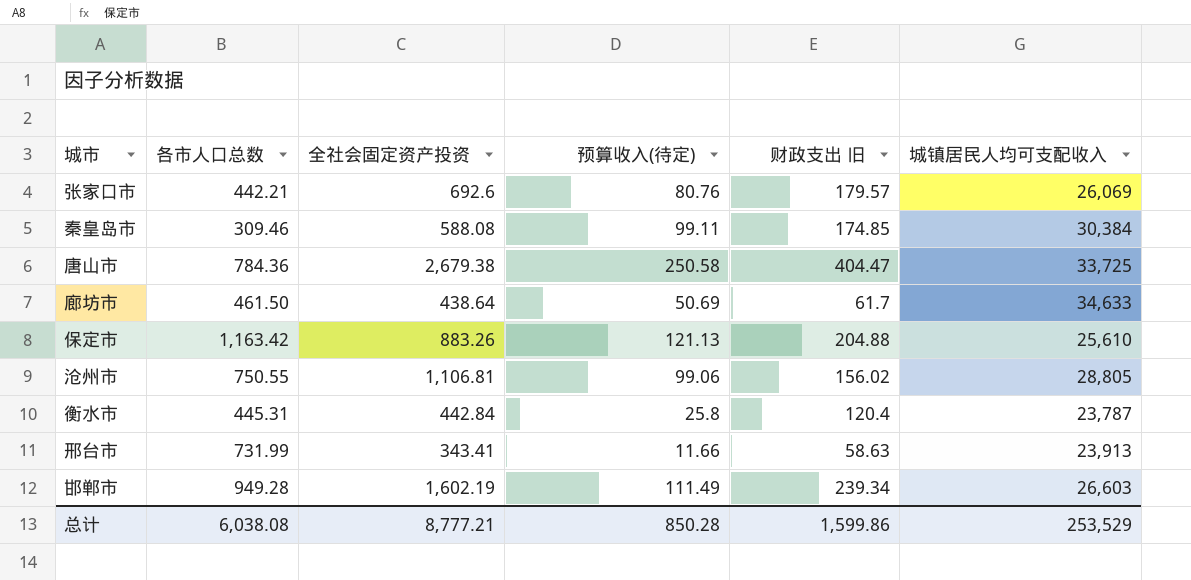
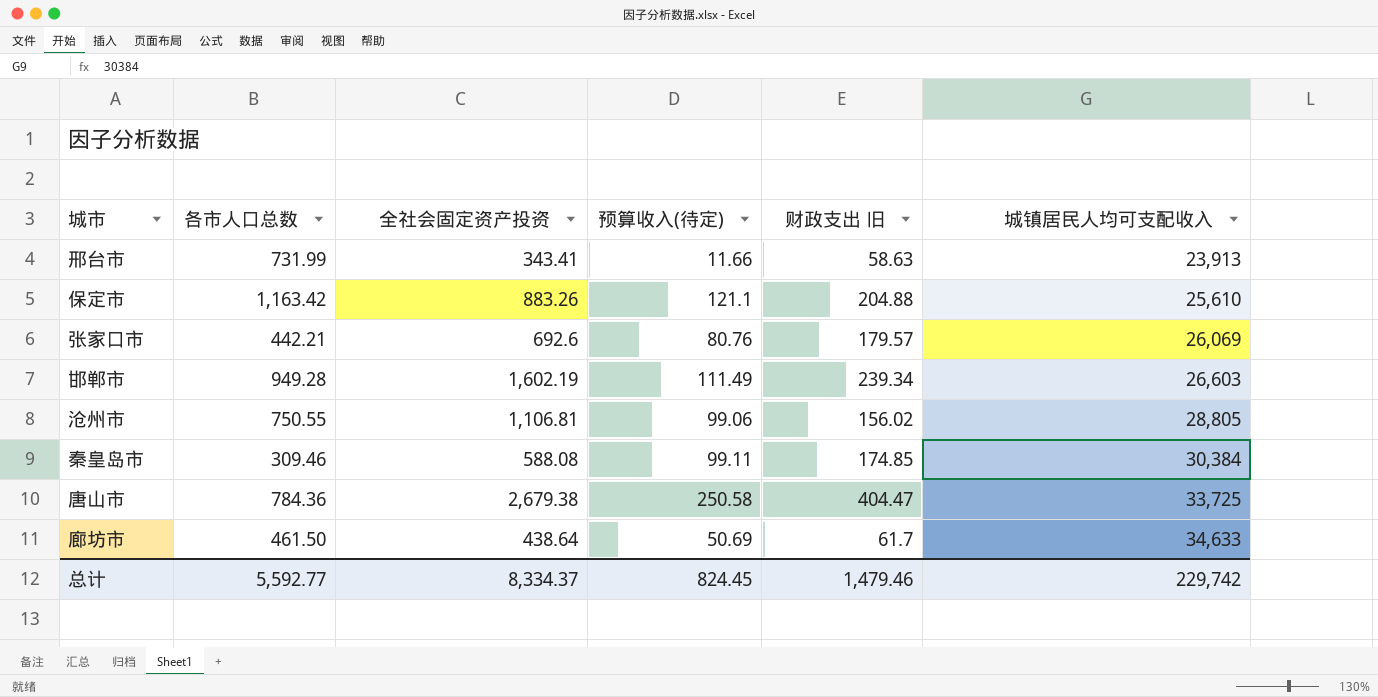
row order: none -> 城镇居民人均可支配收入 ascending
row 衡水市: 445.31 | 442.84 | 25.8 | 120.4 | 23,787 -> none
保定市 | 预算收入(待定): 121.13 -> 121.1
总计 | 各市人口总数: 6,038.08 -> 5,592.77
总计 | 全社会固定资产投资: 8,777.21 -> 8,334.37
总计 | 预算收入(待定): 850.28 -> 824.45
总计 | 财政支出 旧: 1,599.86 -> 1,479.46
总计 | 城镇居民人均可支配收入: 253,529 -> 229,742

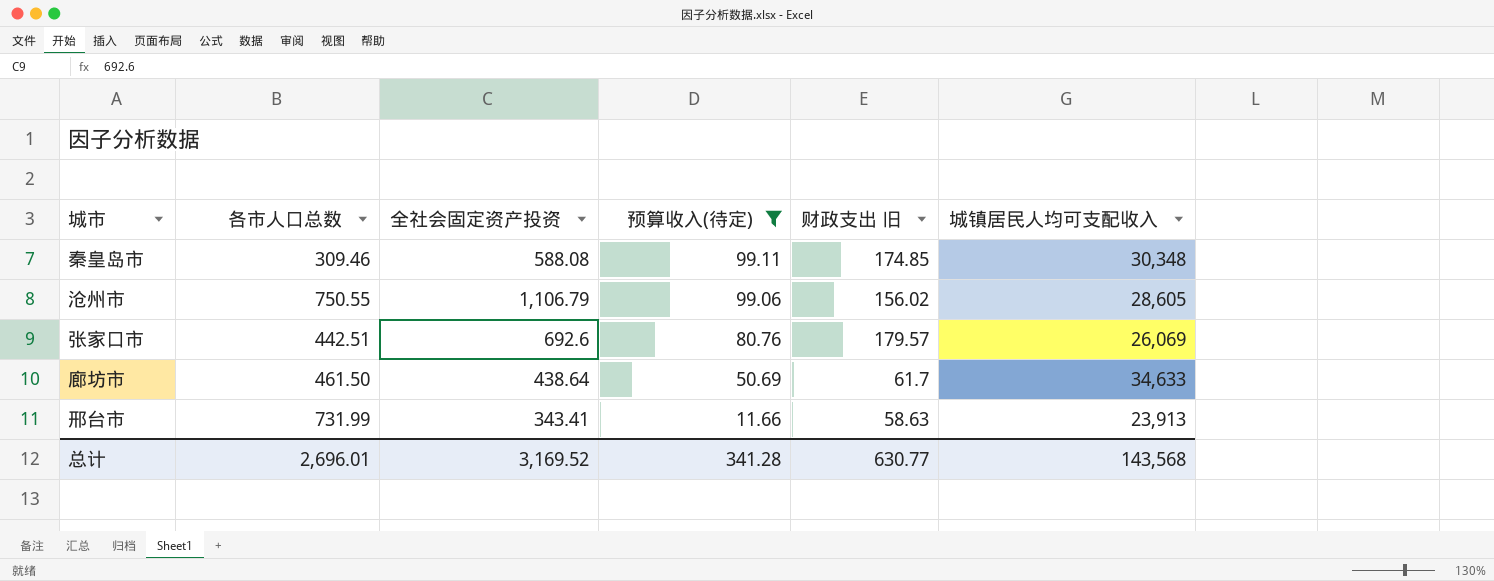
filter: none -> 预算收入(待定) <= 99.11
row order: 城镇居民人均可支配收入 ascending -> 预算收入(待定) descending
秦皇岛市 | 城镇居民人均可支配收入: 30,384 -> 30,348
沧州市 | 全社会固定资产投资: 1,106.81 -> 1,106.79
沧州市 | 城镇居民人均可支配收入: 28,805 -> 28,605
张家口市 | 各市人口总数: 442.21 -> 442.51
总计 | 各市人口总数: 5,592.77 -> 2,696.01
总计 | 全社会固定资产投资: 8,334.37 -> 3,169.52
总计 | 预算收入(待定): 824.45 -> 341.28
总计 | 财政支出 旧: 1,479.46 -> 630.77
总计 | 城镇居民人均可支配收入: 229,742 -> 143,568

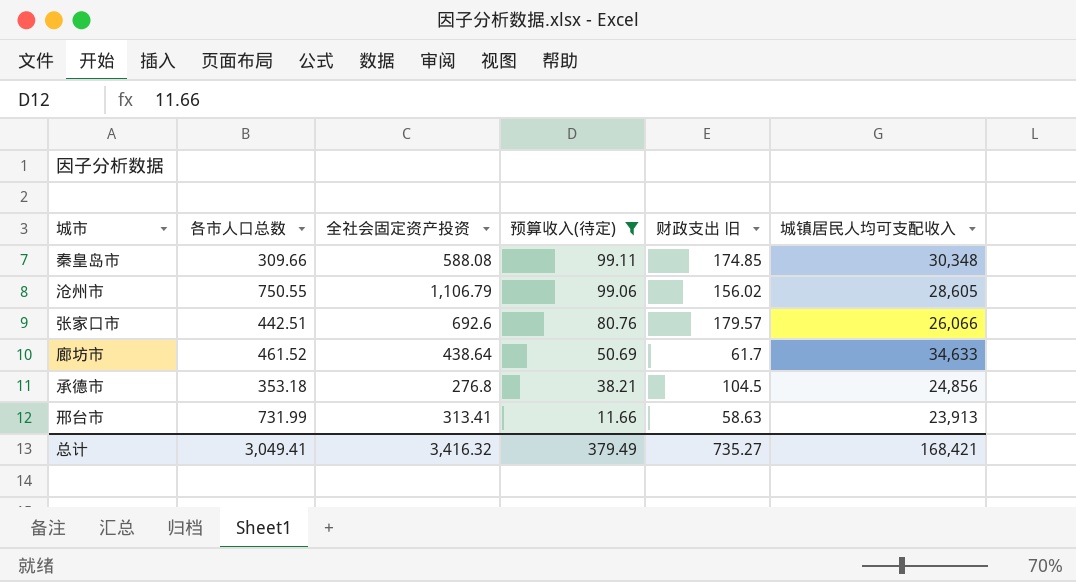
秦皇岛市 | 各市人口总数: 309.46 -> 309.66
张家口市 | 城镇居民人均可支配收入: 26,069 -> 26,066
廊坊市 | 各市人口总数: 461.50 -> 461.52
row 承德市: none -> 353.18 | 276.8 | 38.21 | 104.5 | 24,856
邢台市 | 全社会固定资产投资: 343.41 -> 313.41
总计 | 各市人口总数: 2,696.01 -> 3,049.41
总计 | 全社会固定资产投资: 3,169.52 -> 3,416.32
总计 | 预算收入(待定): 341.28 -> 379.49
总计 | 财政支出 旧: 630.77 -> 735.27
总计 | 城镇居民人均可支配收入: 143,568 -> 168,421

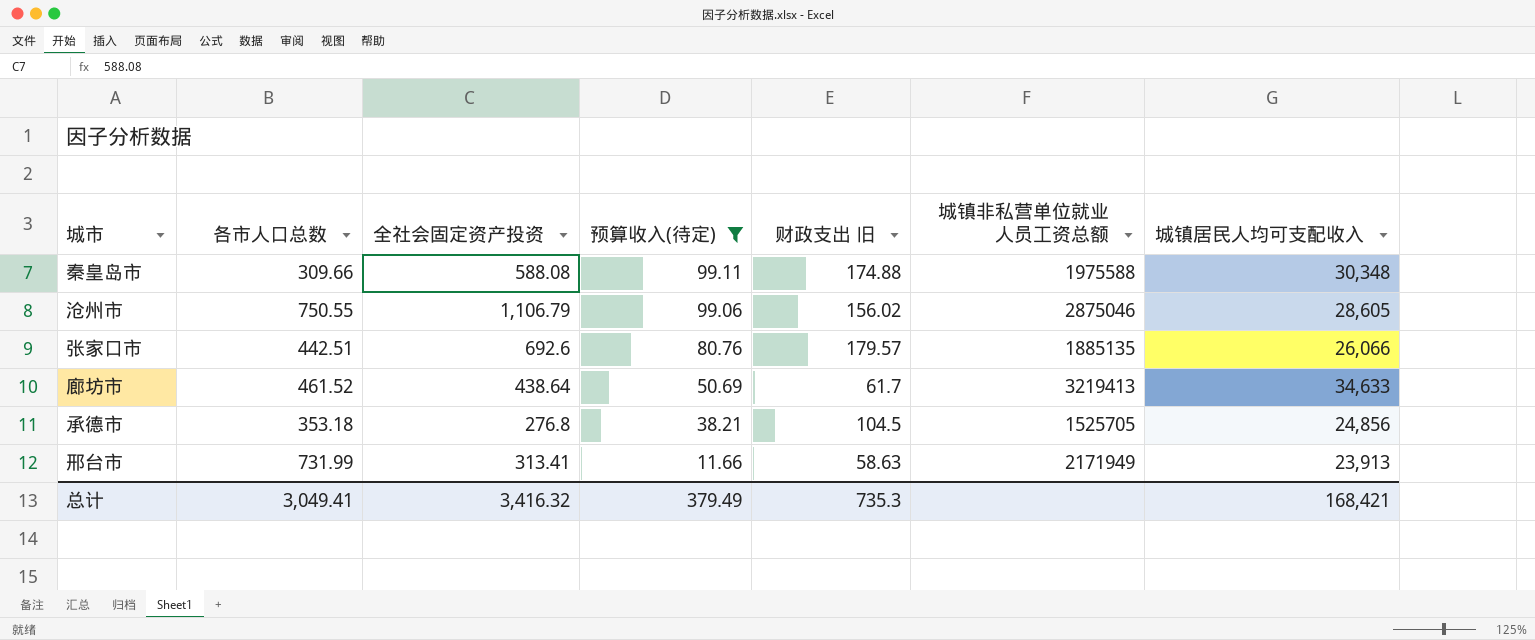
column 城镇非私营单位就业人员工资总额 | position: none -> 6
秦皇岛市 | 财政支出 旧: 174.85 -> 174.88
总计 | 财政支出 旧: 735.27 -> 735.3

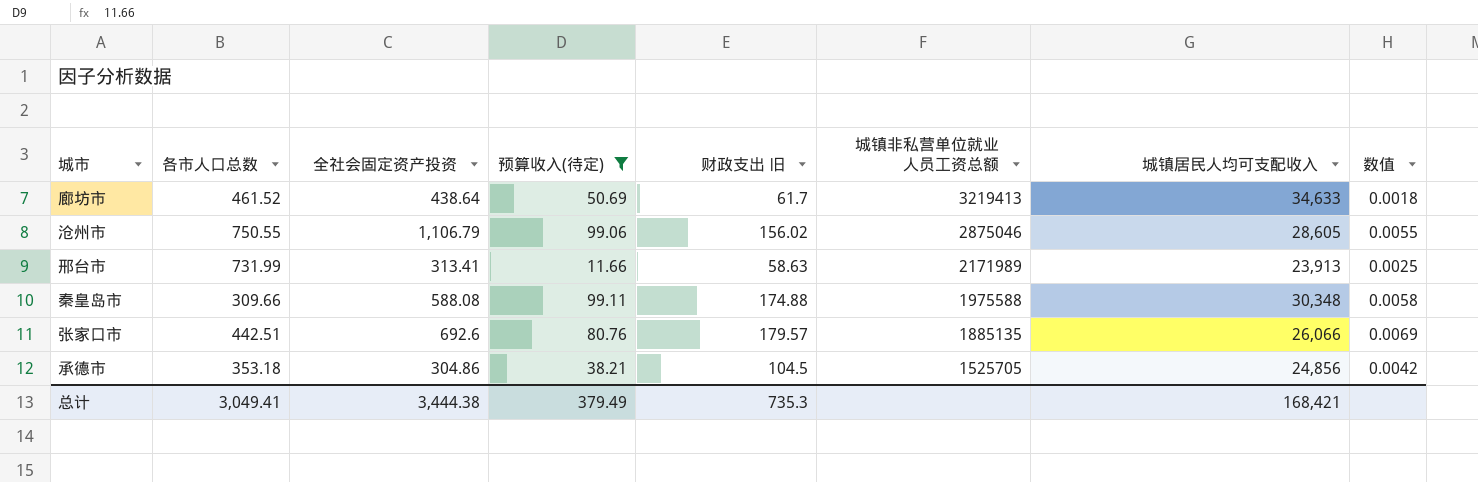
row order: 预算收入(待定) descending -> 城镇非私营单位就业人员工资总额 descending
column 数值 | formula: none -> [财政支出 旧] / [城镇居民人均可支配收入]
邢台市 | 城镇非私营单位就业人员工资总额: 2171949 -> 2171989
承德市 | 全社会固定资产投资: 276.8 -> 304.86
总计 | 全社会固定资产投资: 3,416.32 -> 3,444.38

